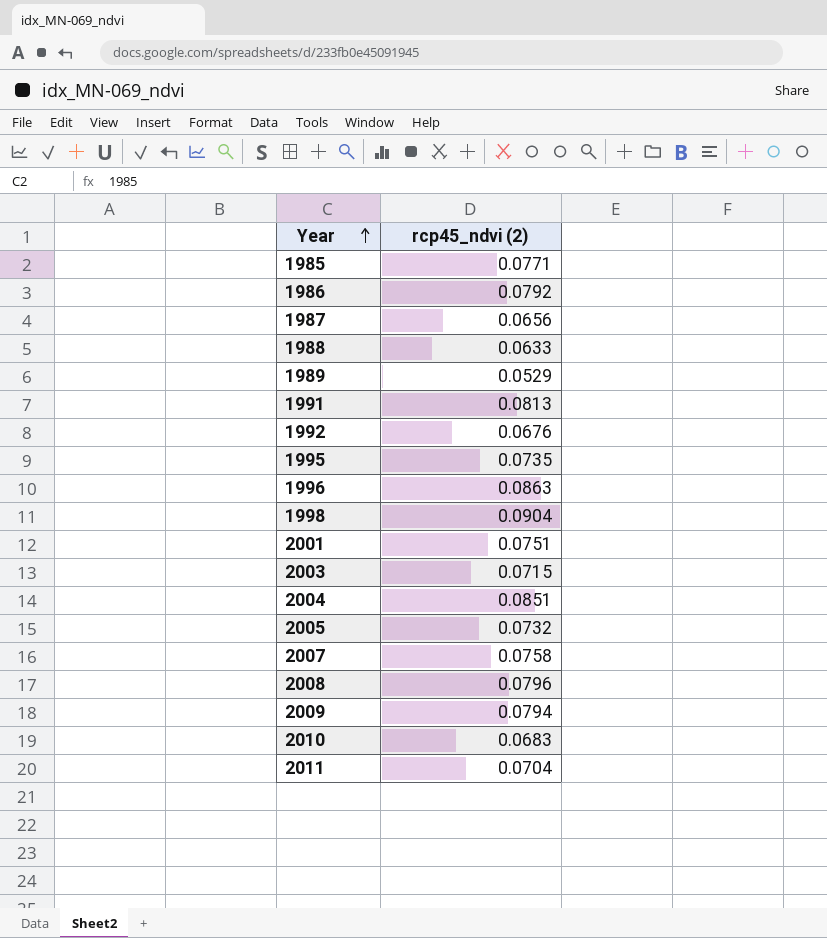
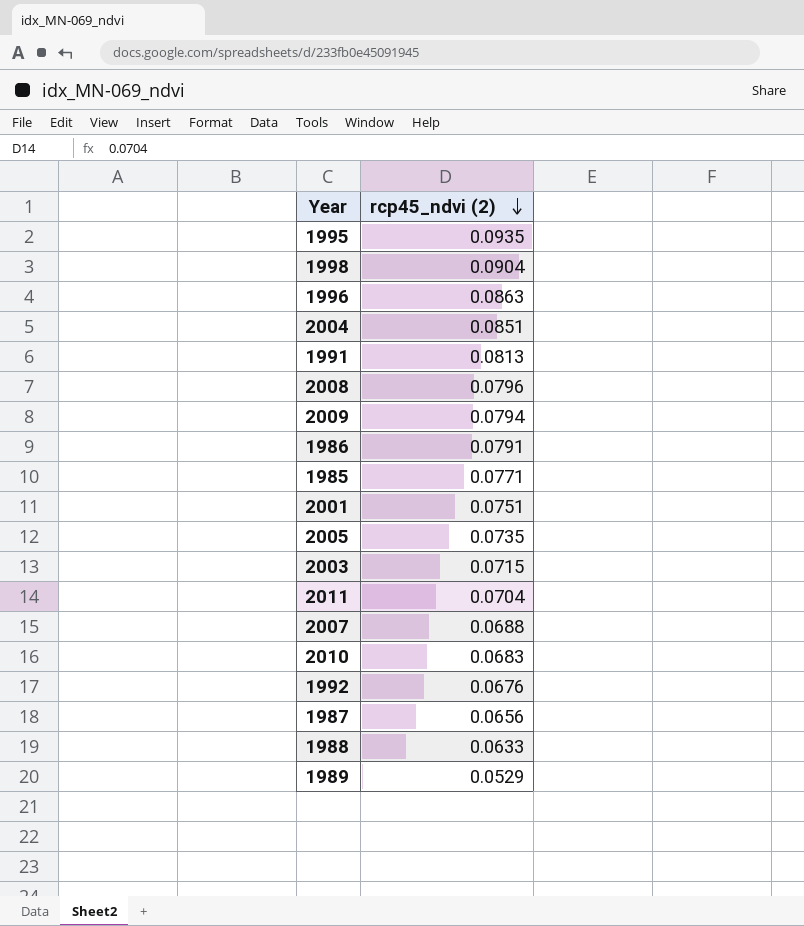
row order: Year ascending -> rcp45_ndvi (2) descending
1995 | rcp45_ndvi (2): 0.0735 -> 0.0935
1986 | rcp45_ndvi (2): 0.0792 -> 0.0791
2005 | rcp45_ndvi (2): 0.0732 -> 0.0735
2007 | rcp45_ndvi (2): 0.0758 -> 0.0688

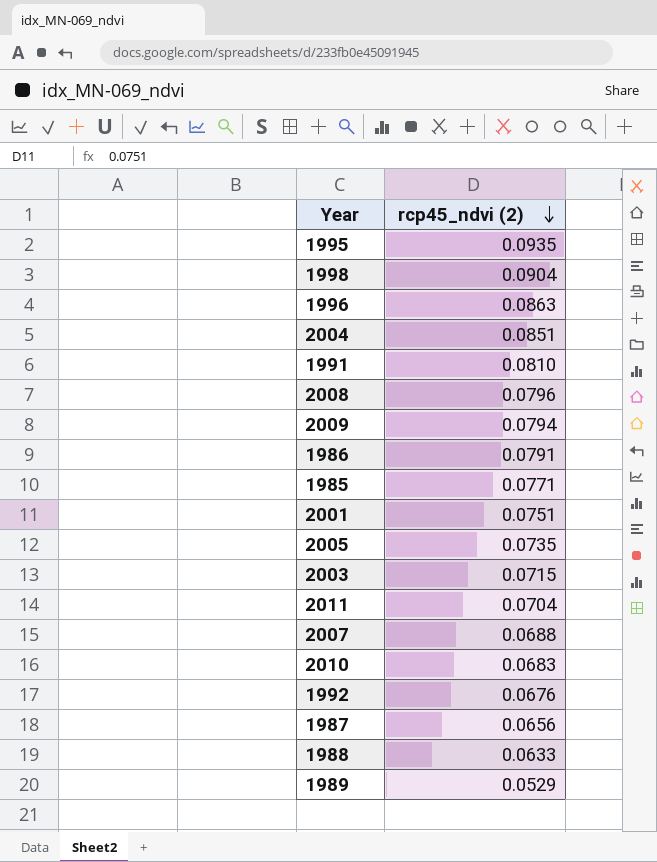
1991 | rcp45_ndvi (2): 0.0813 -> 0.0810

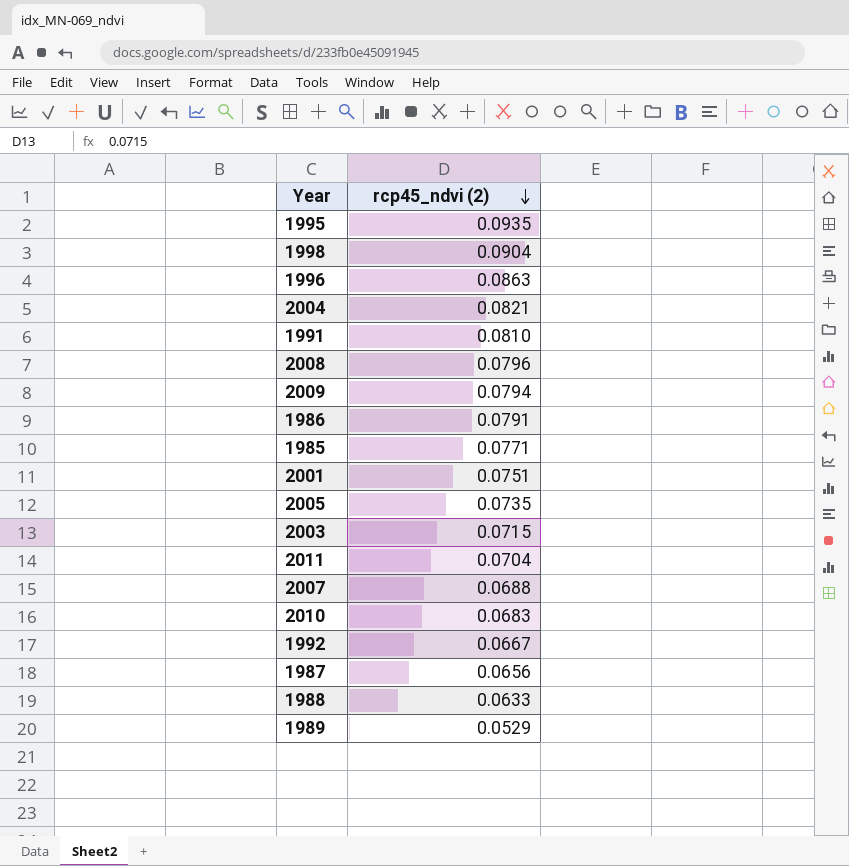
2004 | rcp45_ndvi (2): 0.0851 -> 0.0821
1992 | rcp45_ndvi (2): 0.0676 -> 0.0667

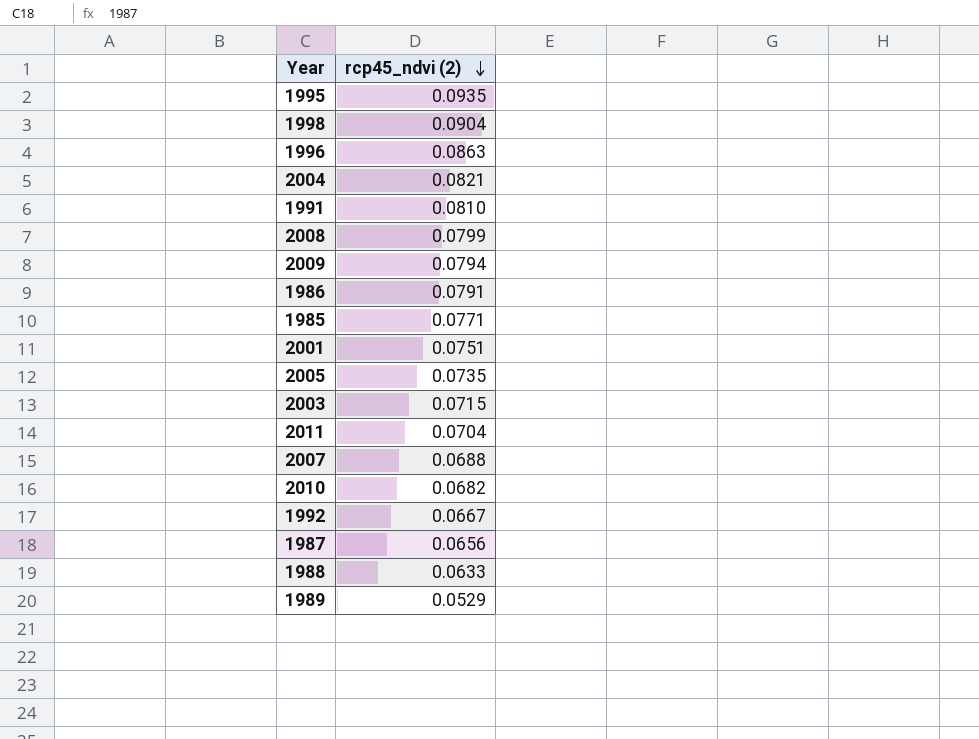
2008 | rcp45_ndvi (2): 0.0796 -> 0.0799
2010 | rcp45_ndvi (2): 0.0683 -> 0.0682

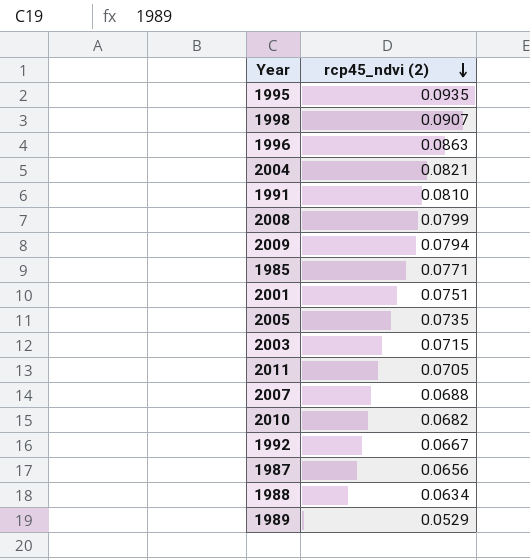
row 1986: 0.0791 -> none
1998 | rcp45_ndvi (2): 0.0904 -> 0.0907
2011 | rcp45_ndvi (2): 0.0704 -> 0.0705
1988 | rcp45_ndvi (2): 0.0633 -> 0.0634

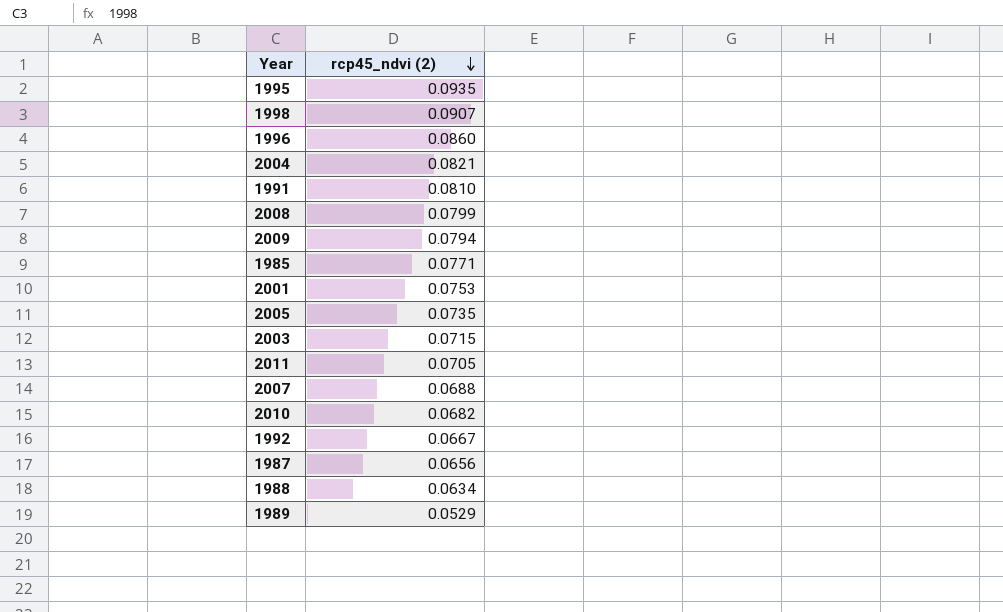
1996 | rcp45_ndvi (2): 0.0863 -> 0.0860
2001 | rcp45_ndvi (2): 0.0751 -> 0.0753

